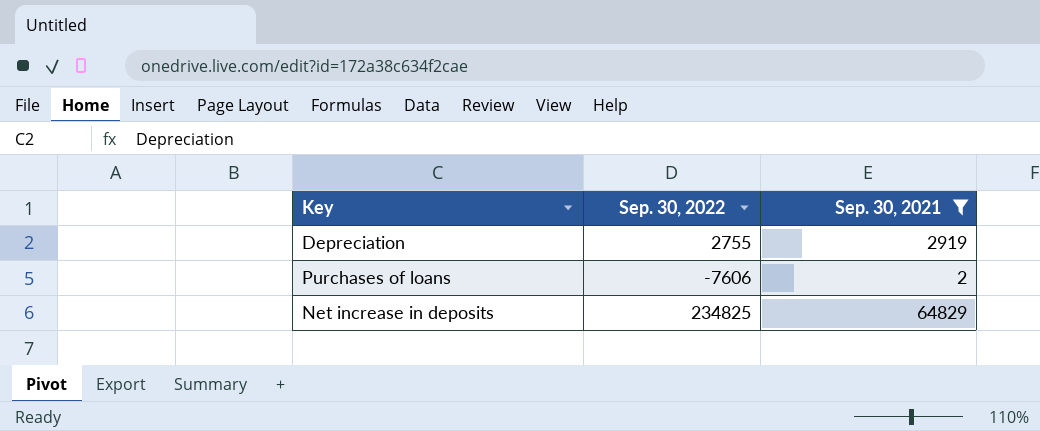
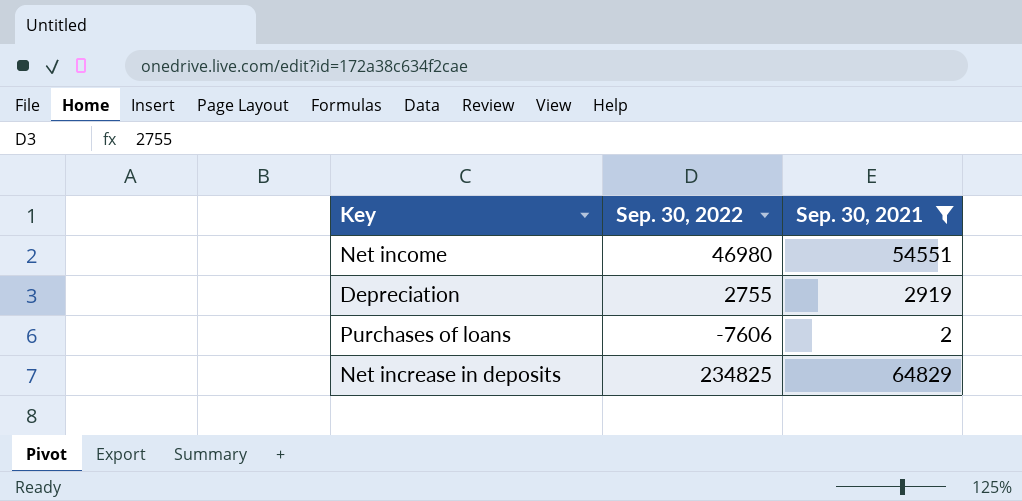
row Net income: none -> 46980 | 54551

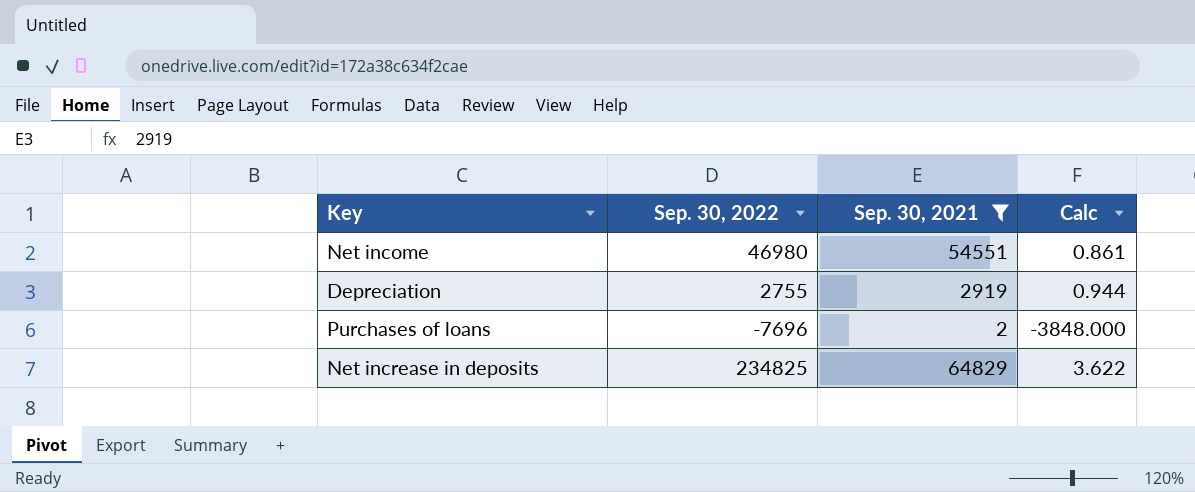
column Calc | formula: none -> [Sep. 30, 2022] / [Sep. 30, 2021]
Purchases of loans | Sep. 30, 2022: -7606 -> -7696

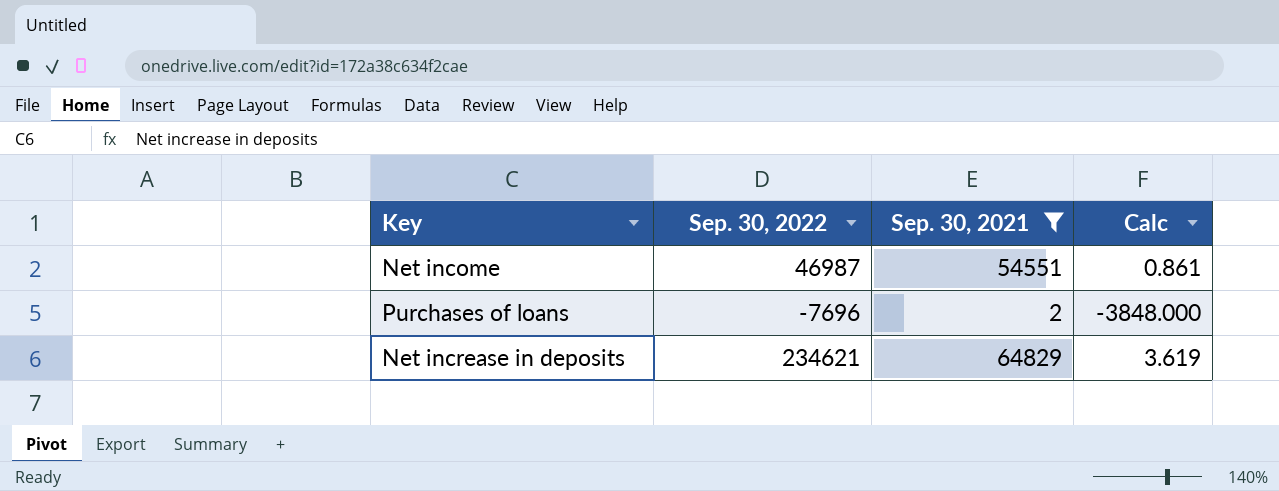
row Depreciation: 2755 | 2919 | 0.944 -> none
Net income | Sep. 30, 2022: 46980 -> 46987
Net increase in deposits | Sep. 30, 2022: 234825 -> 234621
Net increase in deposits | Calc: 3.622 -> 3.619

